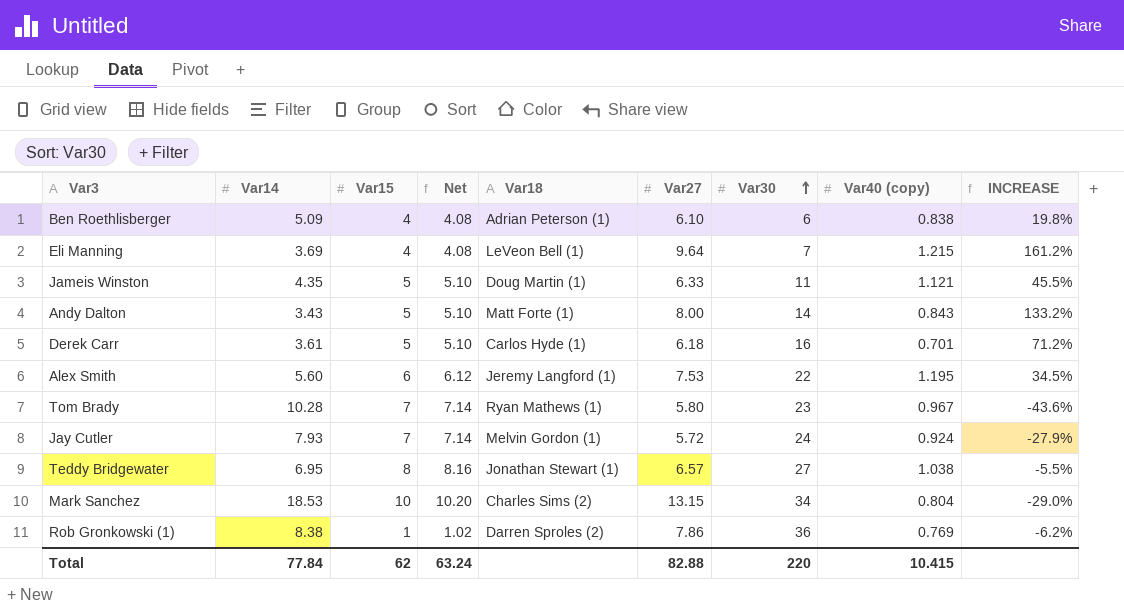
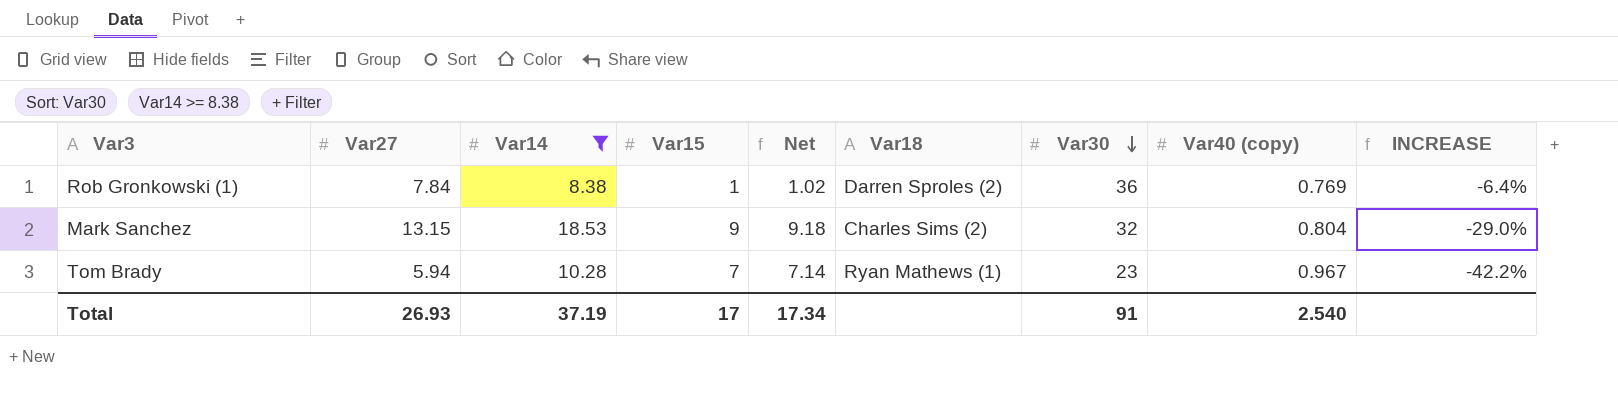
filter: none -> Var14 >= 8.38
row order: Var30 ascending -> Var30 descending
column Var27 | position: 6 -> 2
Rob Gronkowski (1) | Var27: 7.86 -> 7.84
Rob Gronkowski (1) | INCREASE: -6.2% -> -6.4%
Mark Sanchez | Var15: 10 -> 9
Mark Sanchez | Net: 10.20 -> 9.18
Mark Sanchez | Var30: 34 -> 32
Tom Brady | Var27: 5.80 -> 5.94
Tom Brady | INCREASE: -43.6% -> -42.2%
Total | Var27: 82.88 -> 26.93
Total | Var14: 77.84 -> 37.19
Total | Var15: 62 -> 17
Total | Net: 63.24 -> 17.34
Total | Var30: 220 -> 91
Total | Var40 (copy): 10.415 -> 2.540

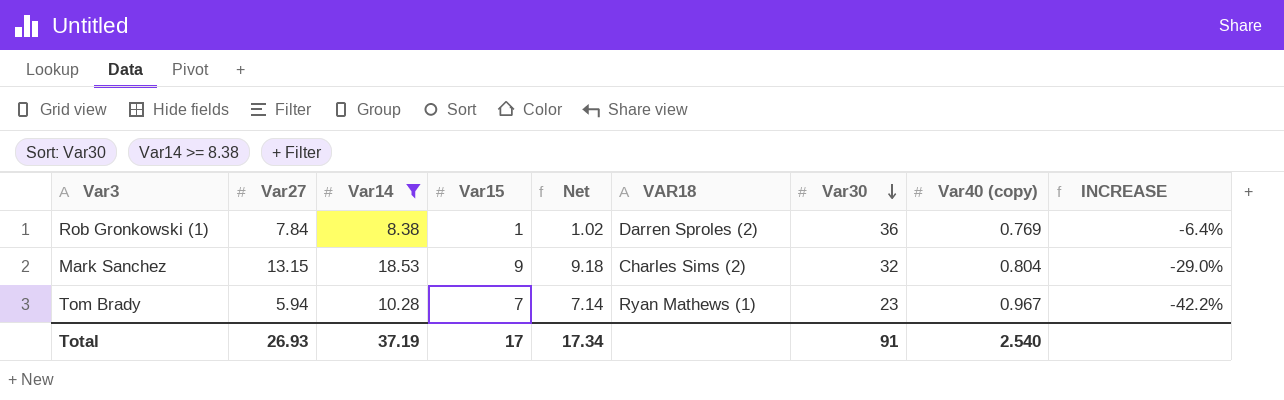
column name: Var18 -> VAR18

